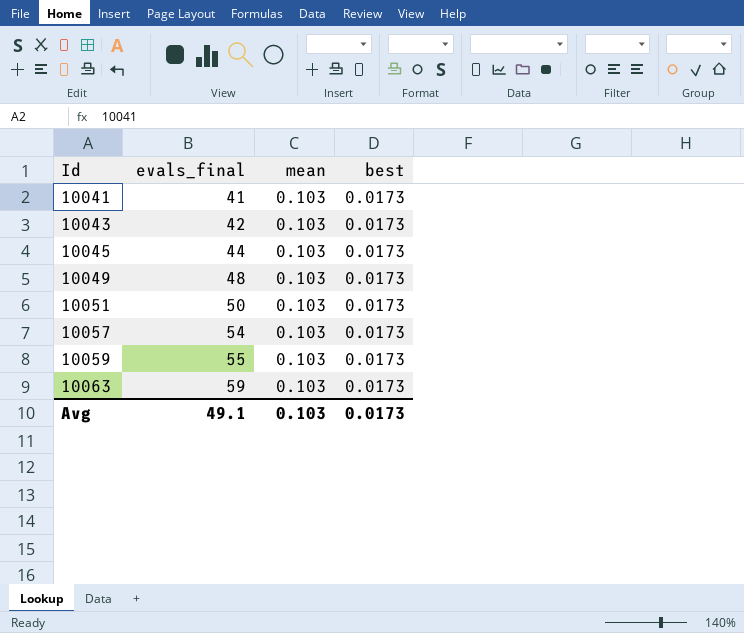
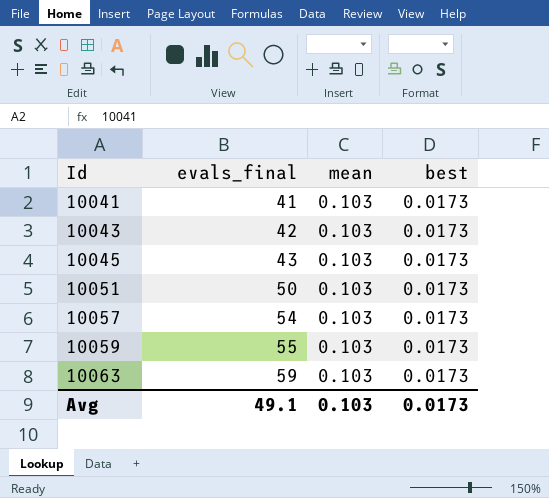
row 10049: 48 | 0.103 | 0.0173 -> none
10045 | evals_final: 44 -> 43

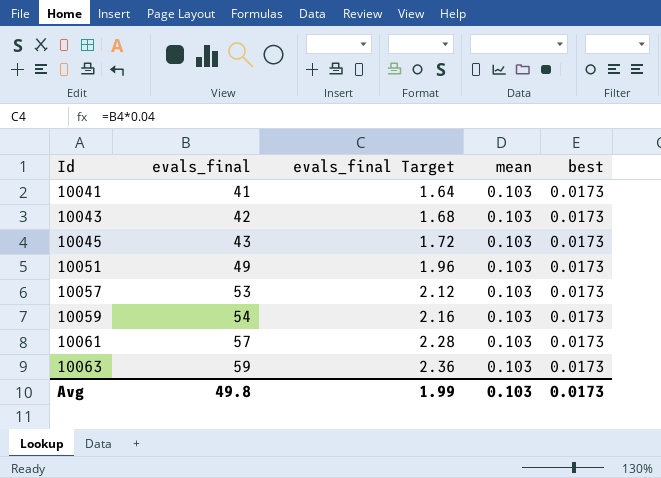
column evals_final Target | formula: none -> [evals_final] * 0.04
10051 | evals_final: 50 -> 49
10057 | evals_final: 54 -> 53
10059 | evals_final: 55 -> 54
row 10061: none -> 57 | 2.28 | 0.103 | 0.0173
Avg | evals_final: 49.1 -> 49.8

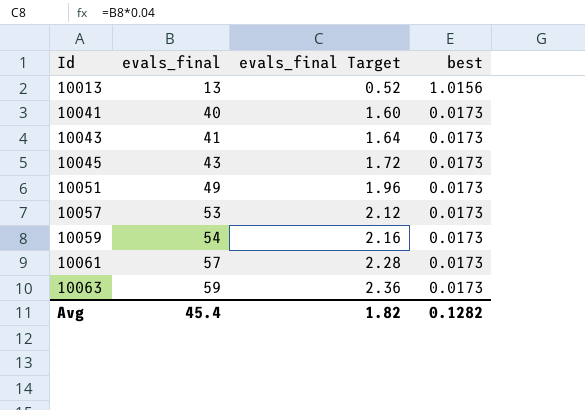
column mean | position: 4 -> none
row 10013: none -> 13 | 0.52 | 1.0156
10041 | evals_final: 41 -> 40
10041 | evals_final Target: 1.64 -> 1.60
10043 | evals_final: 42 -> 41
10043 | evals_final Target: 1.68 -> 1.64
Avg | evals_final: 49.8 -> 45.4
Avg | evals_final Target: 1.99 -> 1.82
Avg | best: 0.0173 -> 0.1282

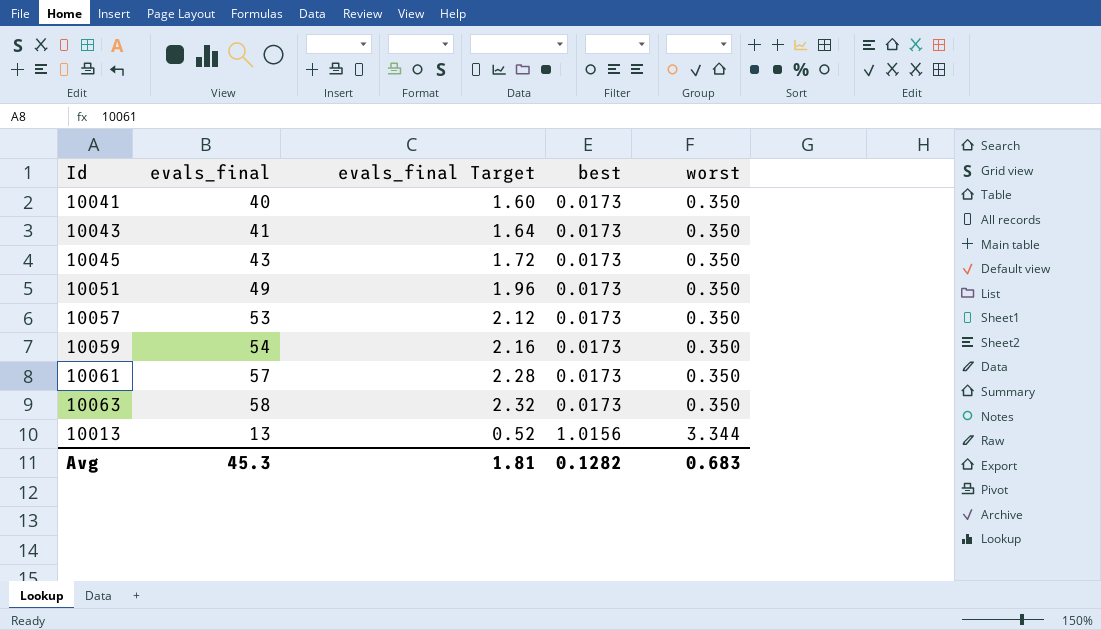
row order: Id ascending -> best ascending
column worst | position: none -> 5
10063 | evals_final: 59 -> 58
10063 | evals_final Target: 2.36 -> 2.32
Avg | evals_final: 45.4 -> 45.3
Avg | evals_final Target: 1.82 -> 1.81

